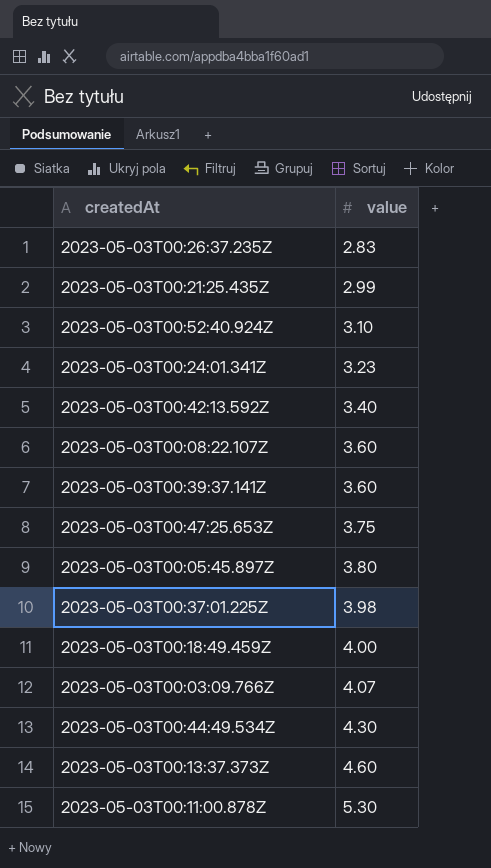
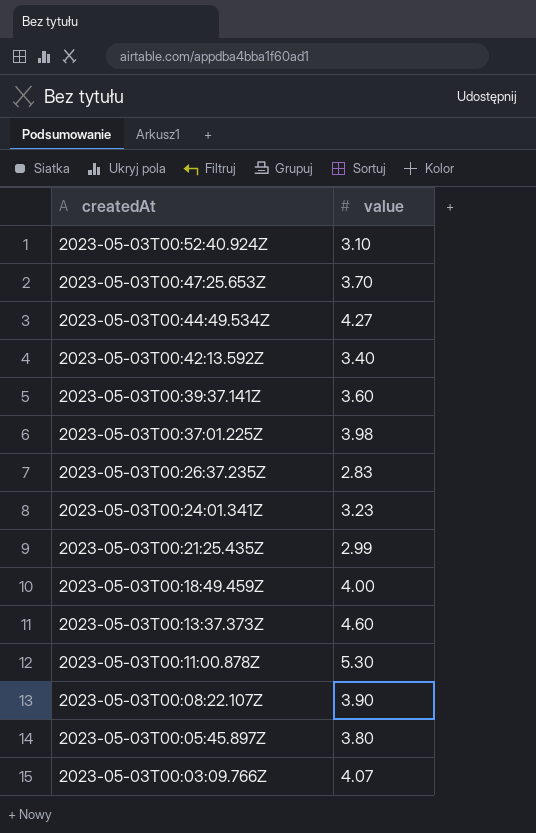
row order: value ascending -> createdAt descending
2023-05-03T00:47:25.653Z | value: 3.75 -> 3.70
2023-05-03T00:44:49.534Z | value: 4.30 -> 4.27
2023-05-03T00:08:22.107Z | value: 3.60 -> 3.90

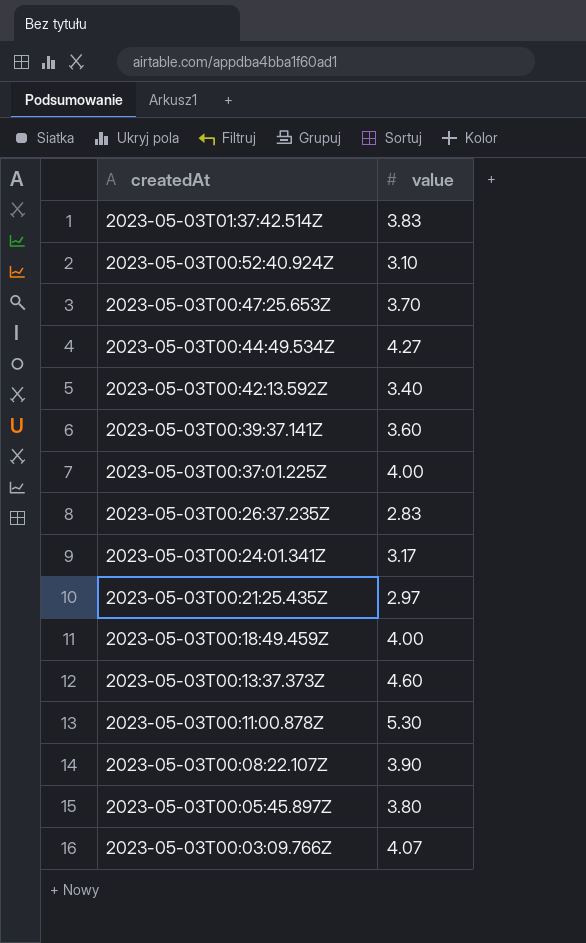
row 2023-05-03T01:37:42.514Z: none -> 3.83
2023-05-03T00:37:01.225Z | value: 3.98 -> 4.00
2023-05-03T00:24:01.341Z | value: 3.23 -> 3.17
2023-05-03T00:21:25.435Z | value: 2.99 -> 2.97

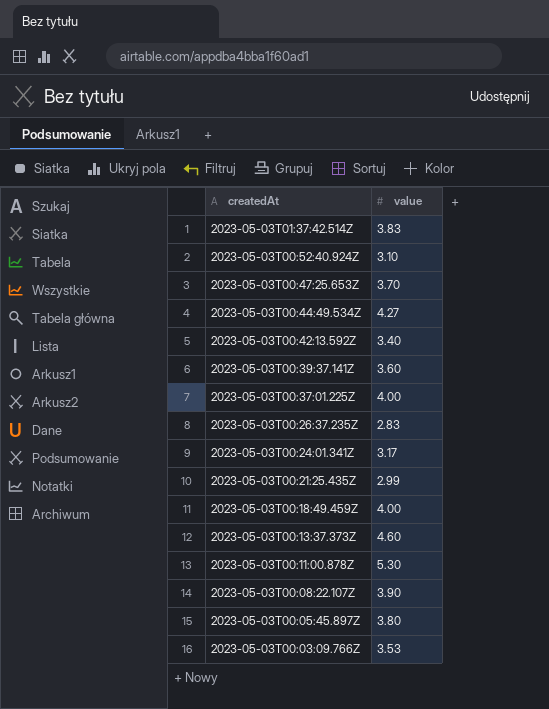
2023-05-03T00:21:25.435Z | value: 2.97 -> 2.99
2023-05-03T00:03:09.766Z | value: 4.07 -> 3.53

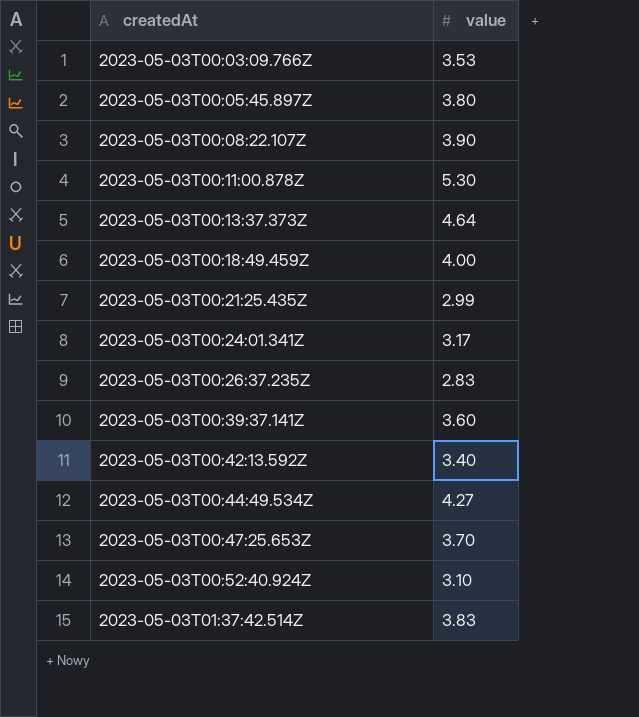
row order: createdAt descending -> createdAt ascending
row 2023-05-03T00:37:01.225Z: 4.00 -> none
2023-05-03T00:13:37.373Z | value: 4.60 -> 4.64

